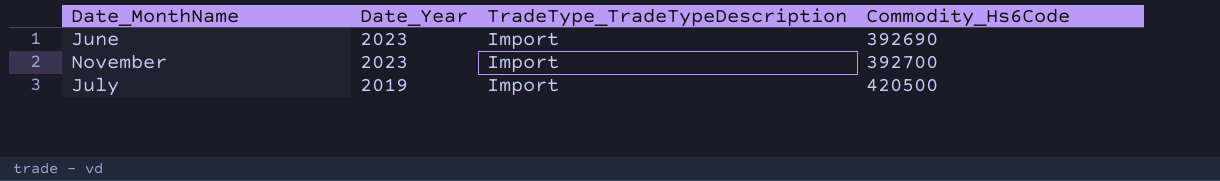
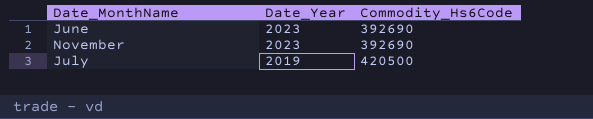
column TradeType_TradeTypeDescription | position: 3 -> none
November | Commodity_Hs6Code: 392700 -> 392690

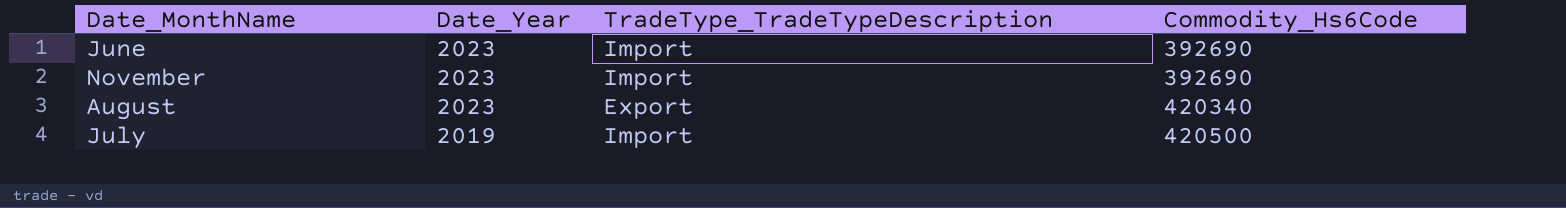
column TradeType_TradeTypeDescription | position: none -> 3
row August: none -> 2023 | Export | 420340

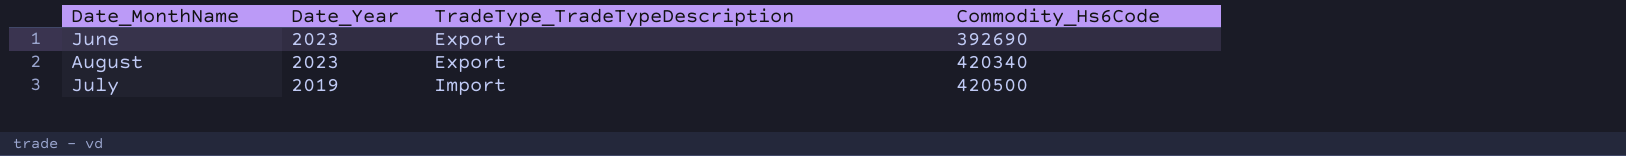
row November: 2023 | Import | 392690 -> none
June | TradeType_TradeTypeDescription: Import -> Export

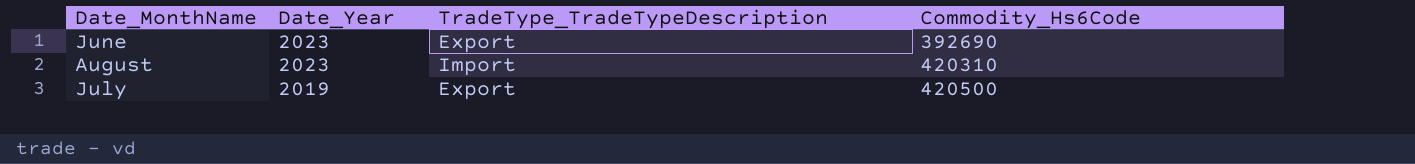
August | TradeType_TradeTypeDescription: Export -> Import
August | Commodity_Hs6Code: 420340 -> 420310
July | TradeType_TradeTypeDescription: Import -> Export

